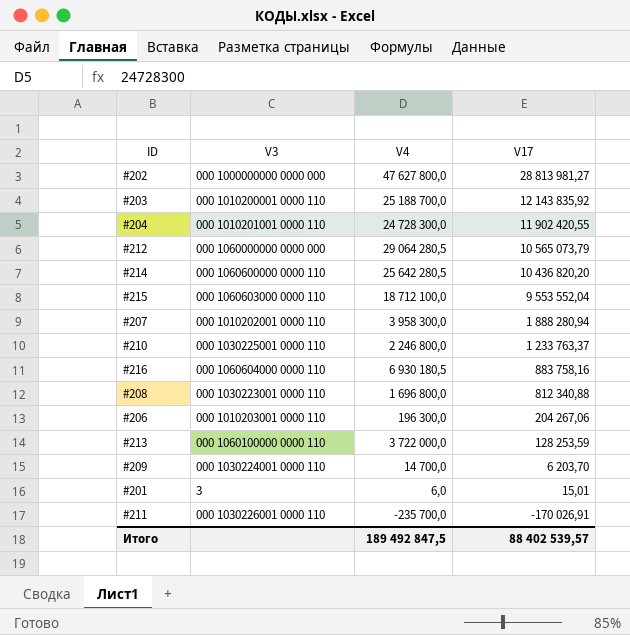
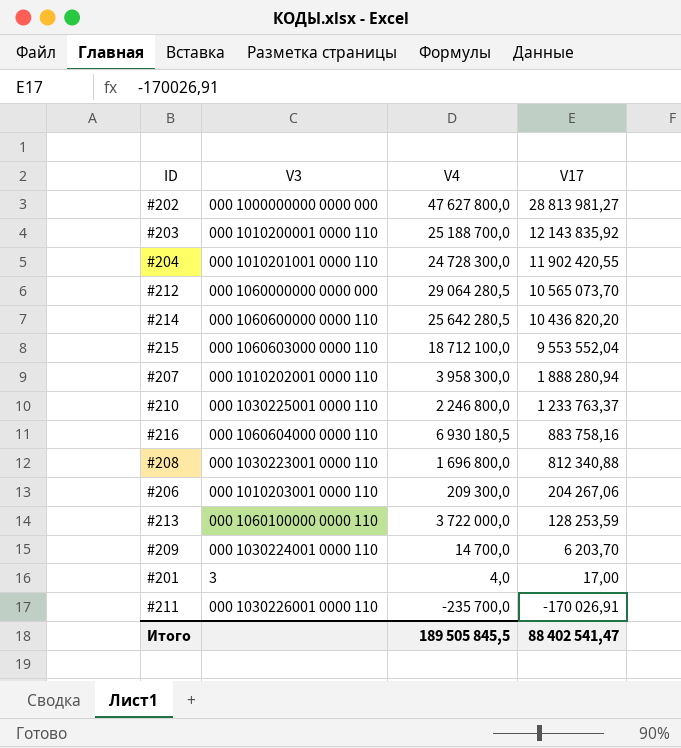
#212 | V17: 10 565 073,79 -> 10 565 073,70
#206 | V4: 196 300,0 -> 209 300,0
#201 | V4: 6,0 -> 4,0
#201 | V17: 15,01 -> 17,00
Итого | V4: 189 492 847,5 -> 189 505 845,5
Итого | V17: 88 402 539,57 -> 88 402 541,47

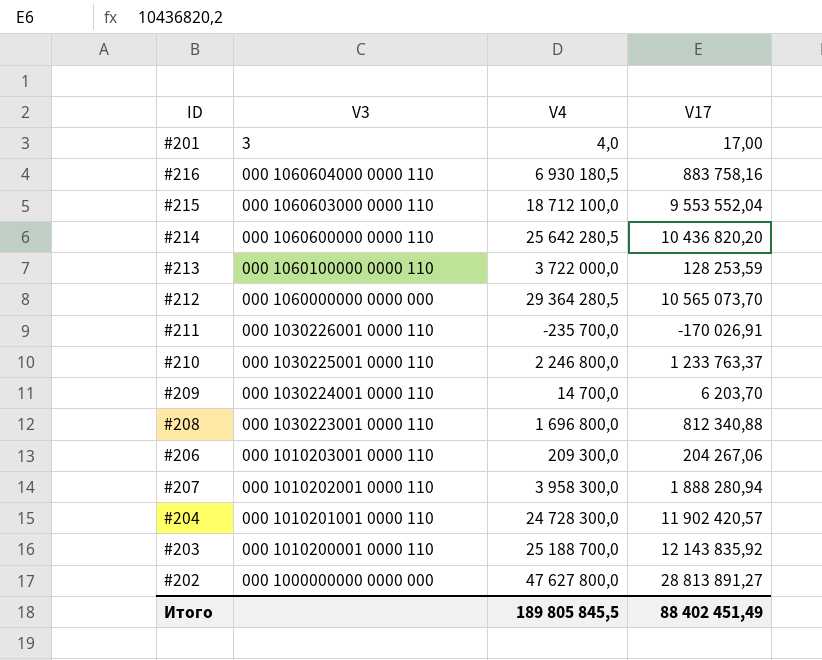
row order: V17 descending -> V3 descending
#212 | V4: 29 064 280,5 -> 29 364 280,5
#204 | V17: 11 902 420,55 -> 11 902 420,57
#202 | V17: 28 813 981,27 -> 28 813 891,27
Итого | V4: 189 505 845,5 -> 189 805 845,5
Итого | V17: 88 402 541,47 -> 88 402 451,49

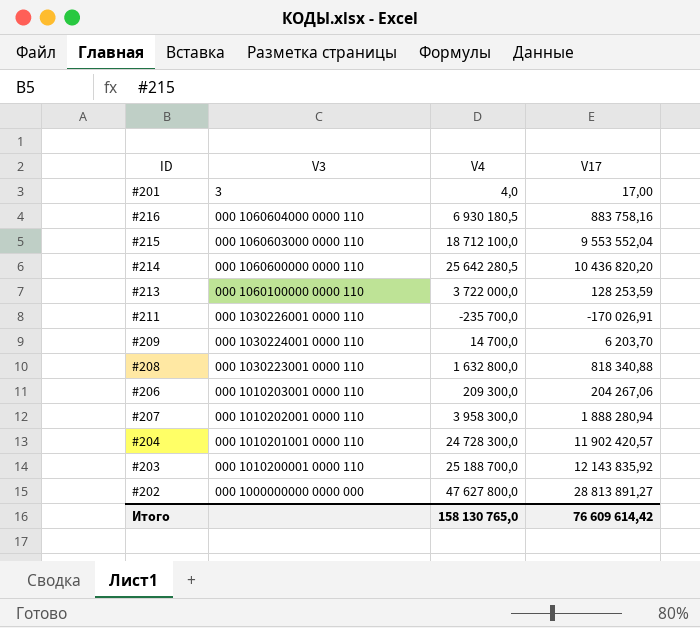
row #212: 000 1060000000 0000 000 | 29 364 280,5 | 10 565 073,70 -> none
row #210: 000 1030225001 0000 110 | 2 246 800,0 | 1 233 763,37 -> none
#208 | V4: 1 696 800,0 -> 1 632 800,0
#208 | V17: 812 340,88 -> 818 340,88
Итого | V4: 189 805 845,5 -> 158 130 765,0
Итого | V17: 88 402 451,49 -> 76 609 614,42

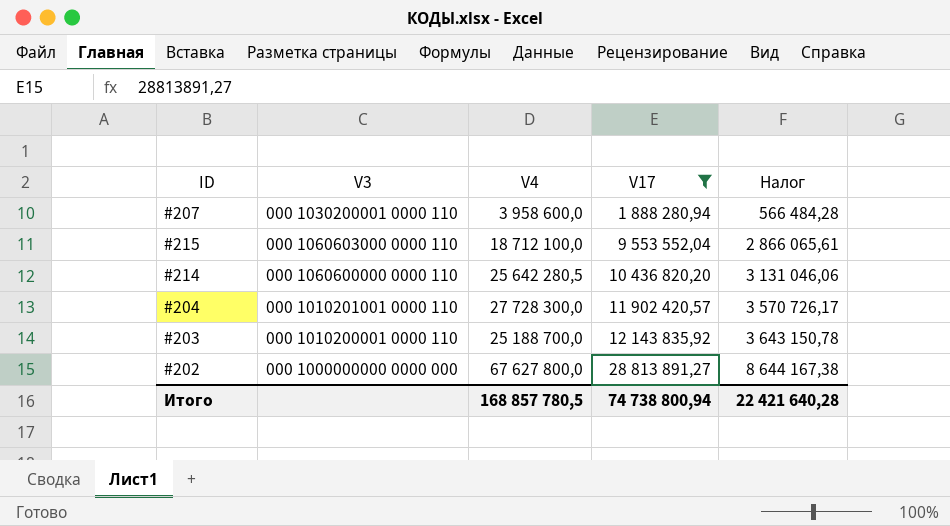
filter: none -> V17 >= 1 888 280,94
row order: V3 descending -> V17 ascending
column Налог | formula: none -> [V17] * 0,3
#207 | V3: 000 1010202001 0000 110 -> 000 1030200001 0000 110
#207 | V4: 3 958 300,0 -> 3 958 600,0
#204 | V4: 24 728 300,0 -> 27 728 300,0
#202 | V4: 47 627 800,0 -> 67 627 800,0
Итого | V4: 158 130 765,0 -> 168 857 780,5
Итого | V17: 76 609 614,42 -> 74 738 800,94

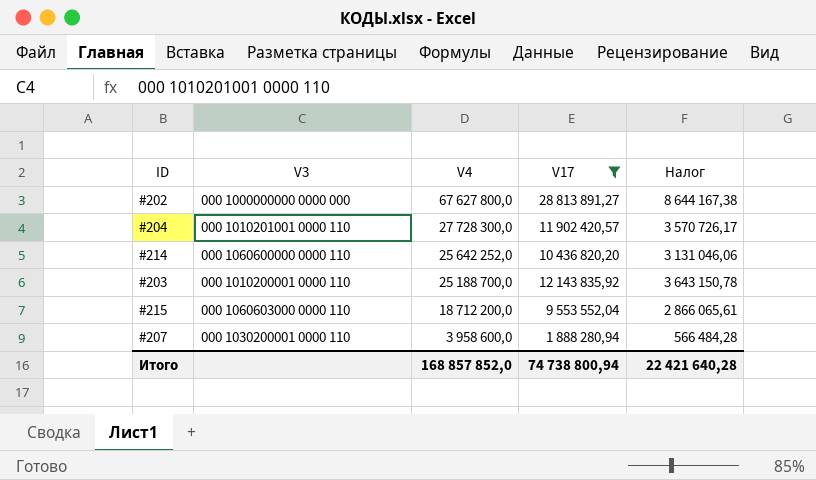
row order: V17 ascending -> V4 descending
#214 | V4: 25 642 280,5 -> 25 642 252,0
#215 | V4: 18 712 100,0 -> 18 712 200,0
Итого | V4: 168 857 780,5 -> 168 857 852,0

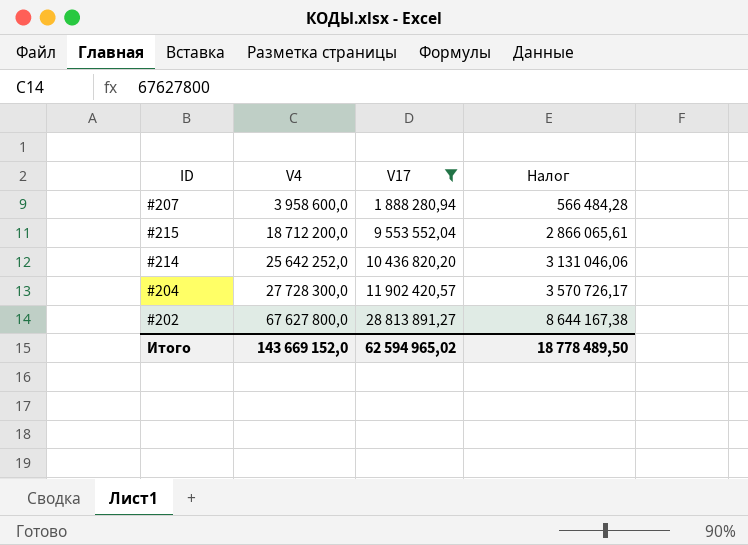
row order: V4 descending -> V4 ascending
column V3 | position: 2 -> none
row #203: 000 1010200001 0000 110 | 25 188 700,0 | 12 143 835,92 | 3 643 150,78 -> none
Итого | V4: 168 857 852,0 -> 143 669 152,0
Итого | V17: 74 738 800,94 -> 62 594 965,02
Итого | Налог: 22 421 640,28 -> 18 778 489,50

